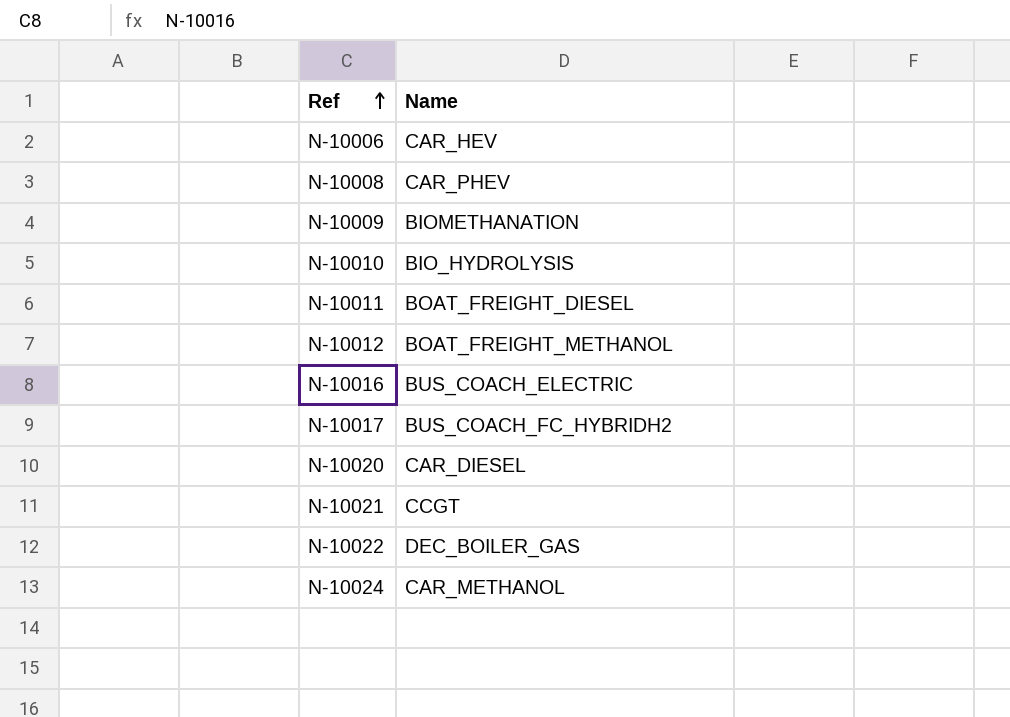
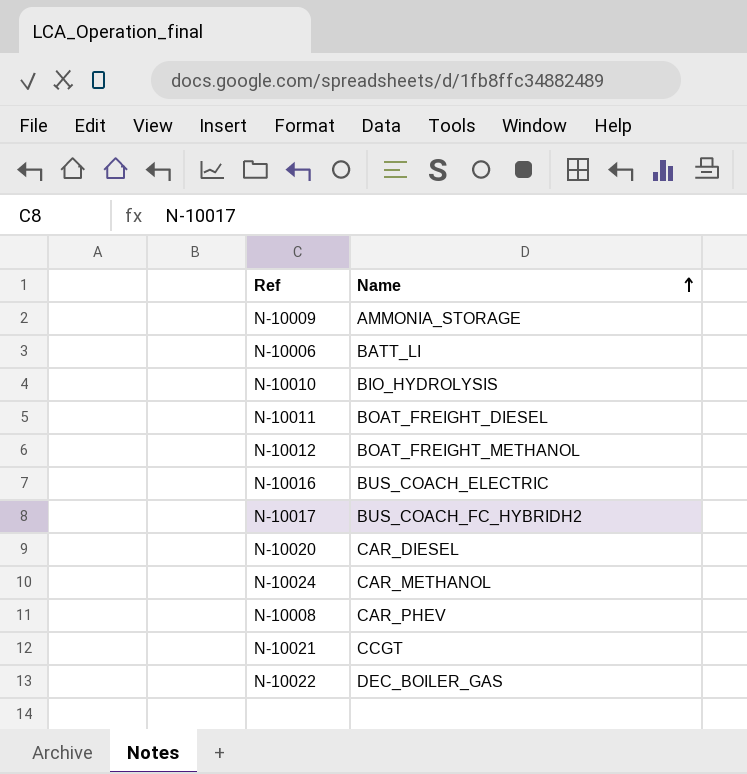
row order: Ref ascending -> Name ascending
N-10009 | Name: BIOMETHANATION -> AMMONIA_STORAGE
N-10006 | Name: CAR_HEV -> BATT_LI

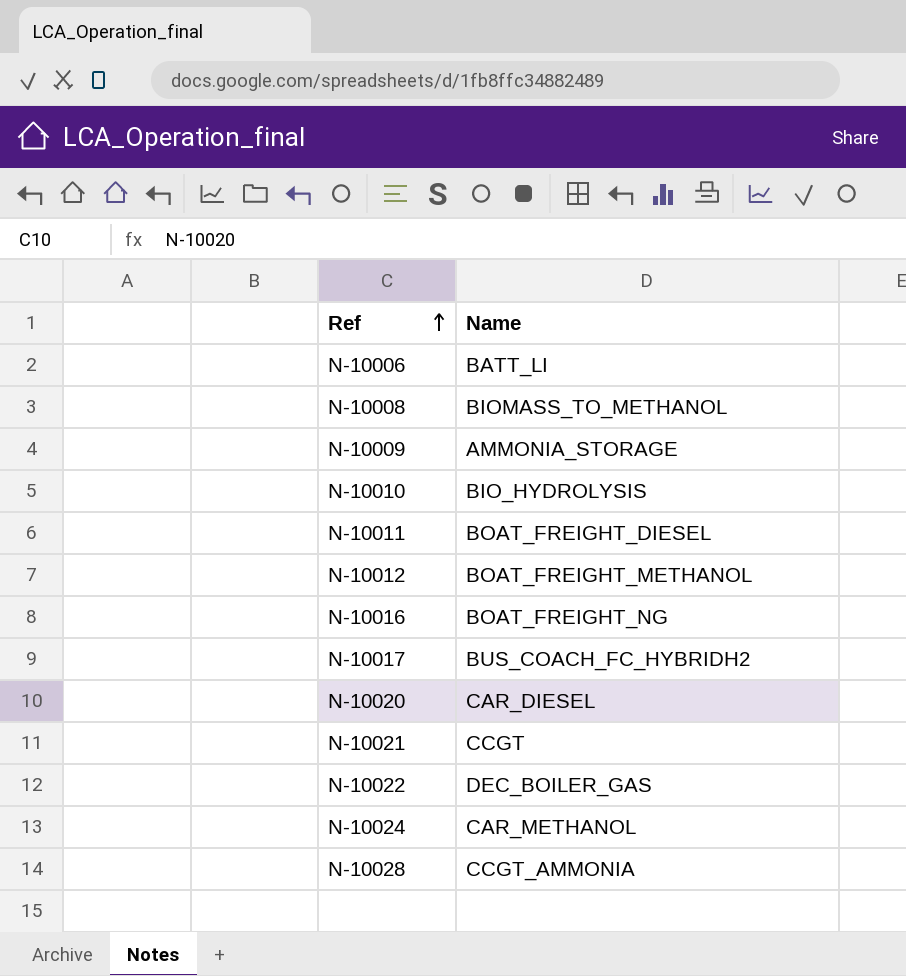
row order: Name ascending -> Ref ascending
N-10008 | Name: CAR_PHEV -> BIOMASS_TO_METHANOL
N-10016 | Name: BUS_COACH_ELECTRIC -> BOAT_FREIGHT_NG
row N-10028: none -> CCGT_AMMONIA

